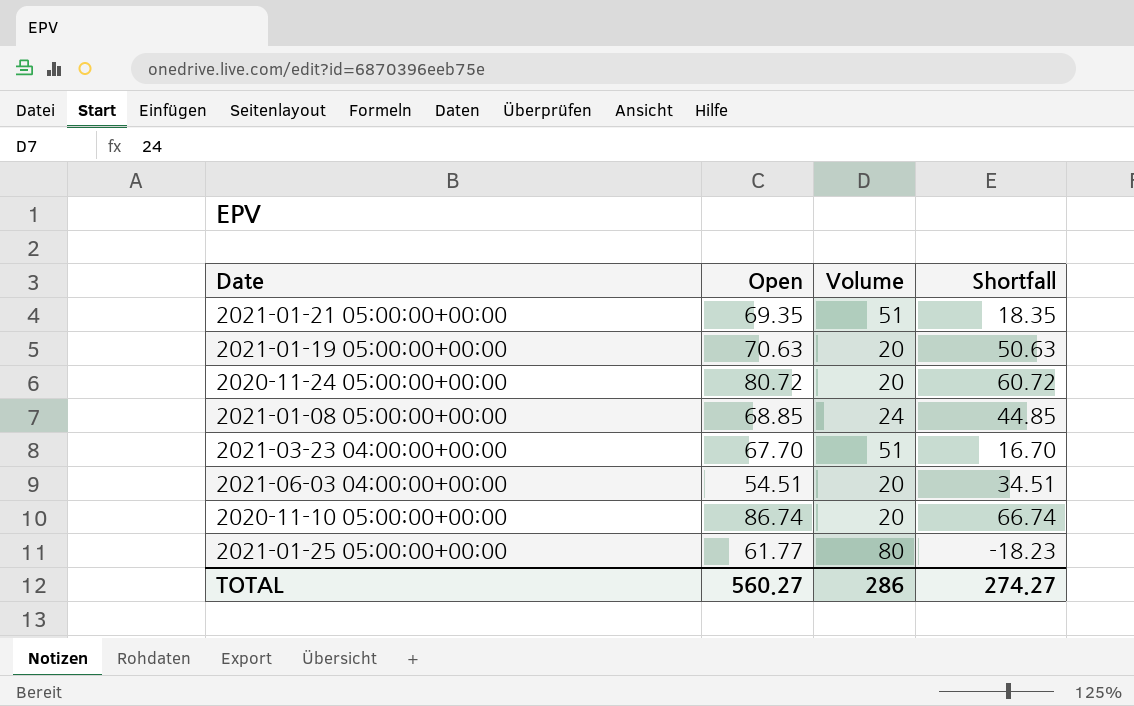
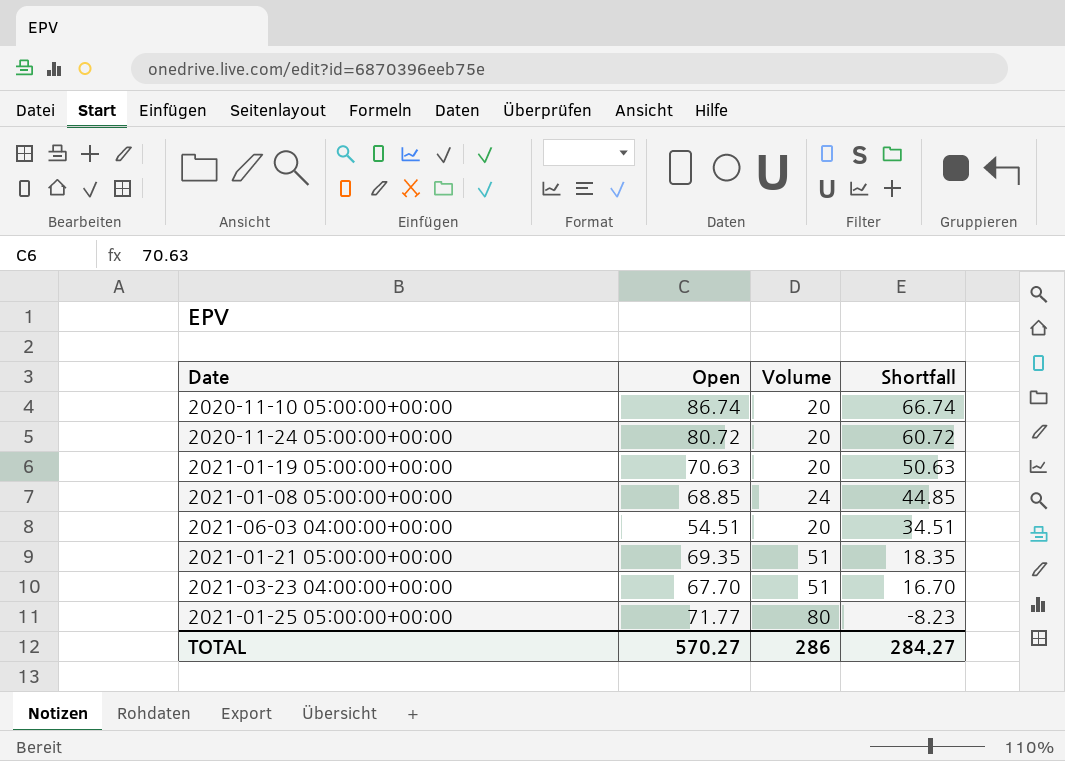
row order: none -> Shortfall descending
2021-01-25 05:00:00+00:00 | Open: 61.77 -> 71.77
2021-01-25 05:00:00+00:00 | Shortfall: -18.23 -> -8.23
TOTAL | Open: 560.27 -> 570.27
TOTAL | Shortfall: 274.27 -> 284.27

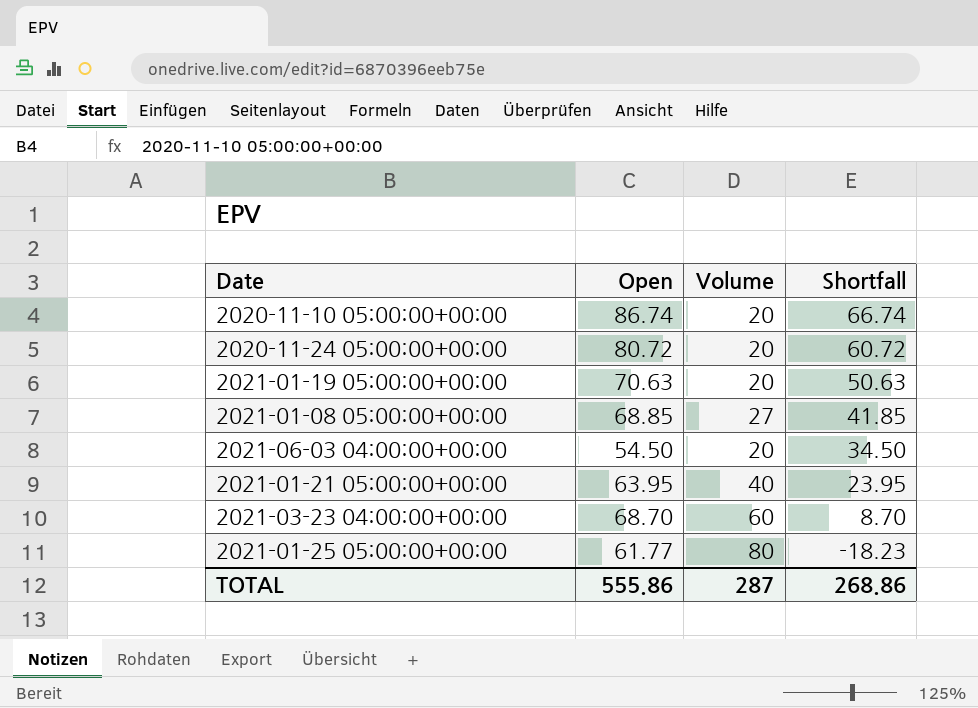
2021-01-08 05:00:00+00:00 | Volume: 24 -> 27
2021-01-08 05:00:00+00:00 | Shortfall: 44.85 -> 41.85
2021-06-03 04:00:00+00:00 | Open: 54.51 -> 54.50
2021-06-03 04:00:00+00:00 | Shortfall: 34.51 -> 34.50
2021-01-21 05:00:00+00:00 | Open: 69.35 -> 63.95
2021-01-21 05:00:00+00:00 | Volume: 51 -> 40
2021-01-21 05:00:00+00:00 | Shortfall: 18.35 -> 23.95
2021-03-23 04:00:00+00:00 | Open: 67.70 -> 68.70
2021-03-23 04:00:00+00:00 | Volume: 51 -> 60
2021-03-23 04:00:00+00:00 | Shortfall: 16.70 -> 8.70
2021-01-25 05:00:00+00:00 | Open: 71.77 -> 61.77
2021-01-25 05:00:00+00:00 | Shortfall: -8.23 -> -18.23
TOTAL | Open: 570.27 -> 555.86
TOTAL | Volume: 286 -> 287
TOTAL | Shortfall: 284.27 -> 268.86

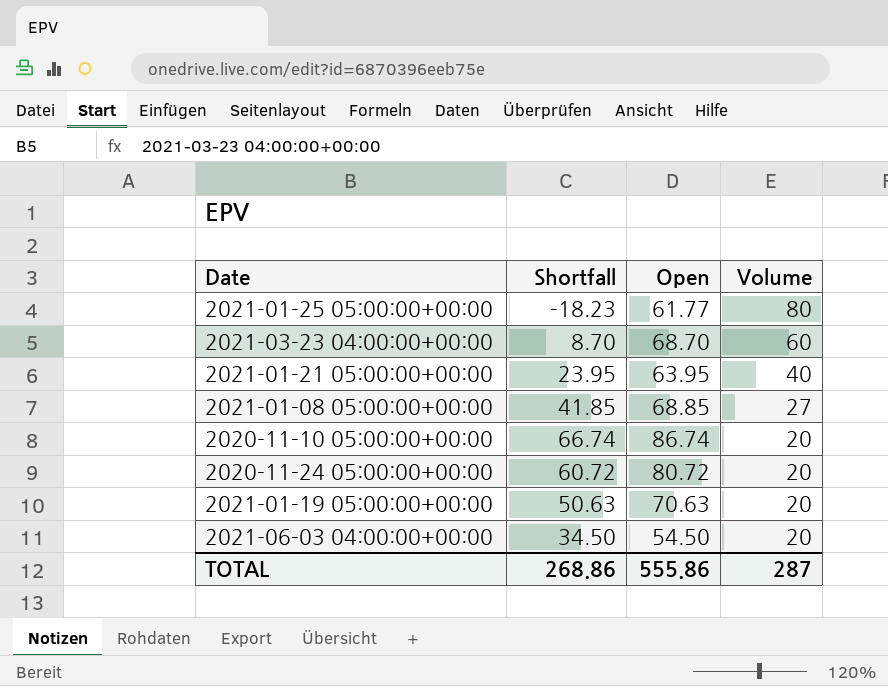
row order: Shortfall descending -> Volume descending
column Shortfall | position: 4 -> 2

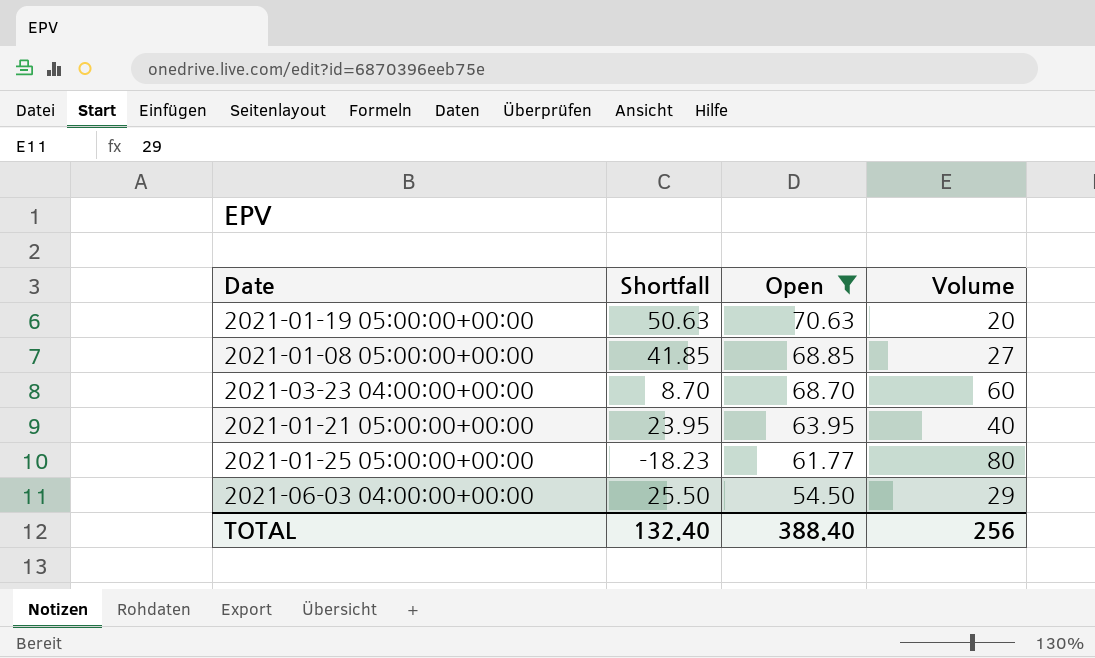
filter: none -> Open <= 70.63
row order: Volume descending -> Open descending
2021-06-03 04:00:00+00:00 | Shortfall: 34.50 -> 25.50
2021-06-03 04:00:00+00:00 | Volume: 20 -> 29
TOTAL | Shortfall: 268.86 -> 132.40
TOTAL | Open: 555.86 -> 388.40
TOTAL | Volume: 287 -> 256

